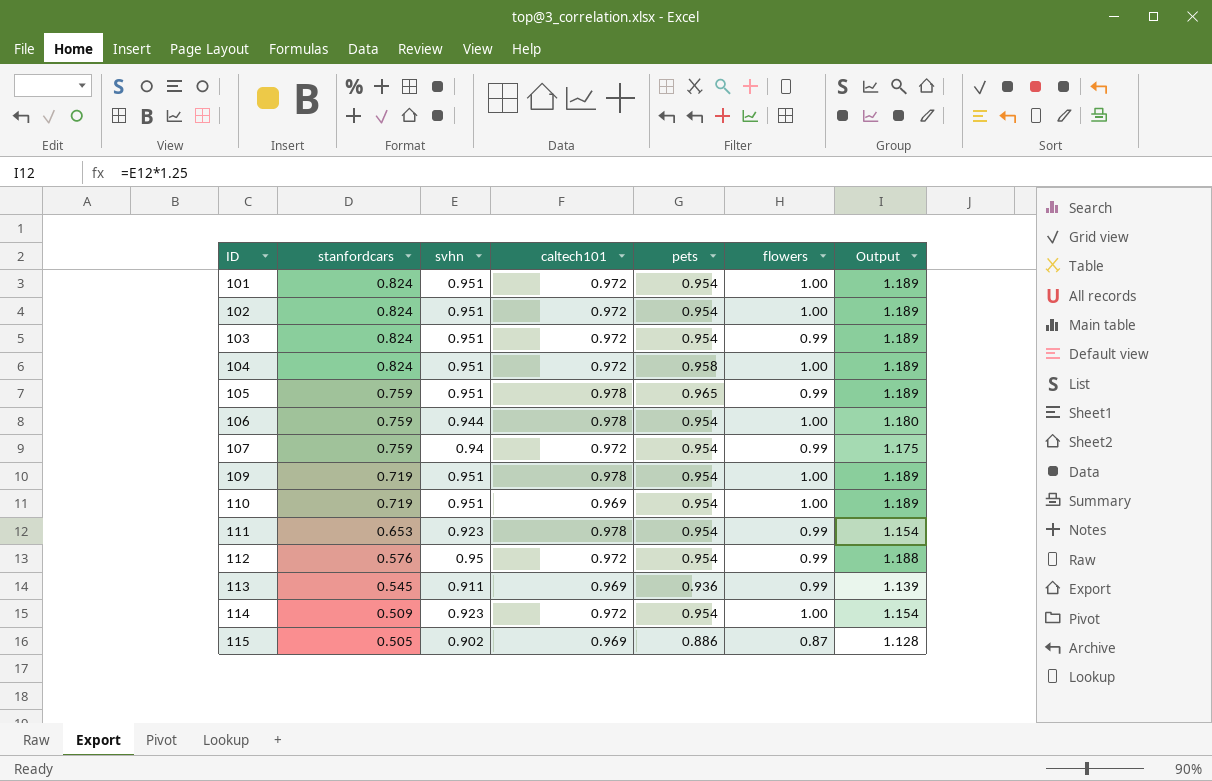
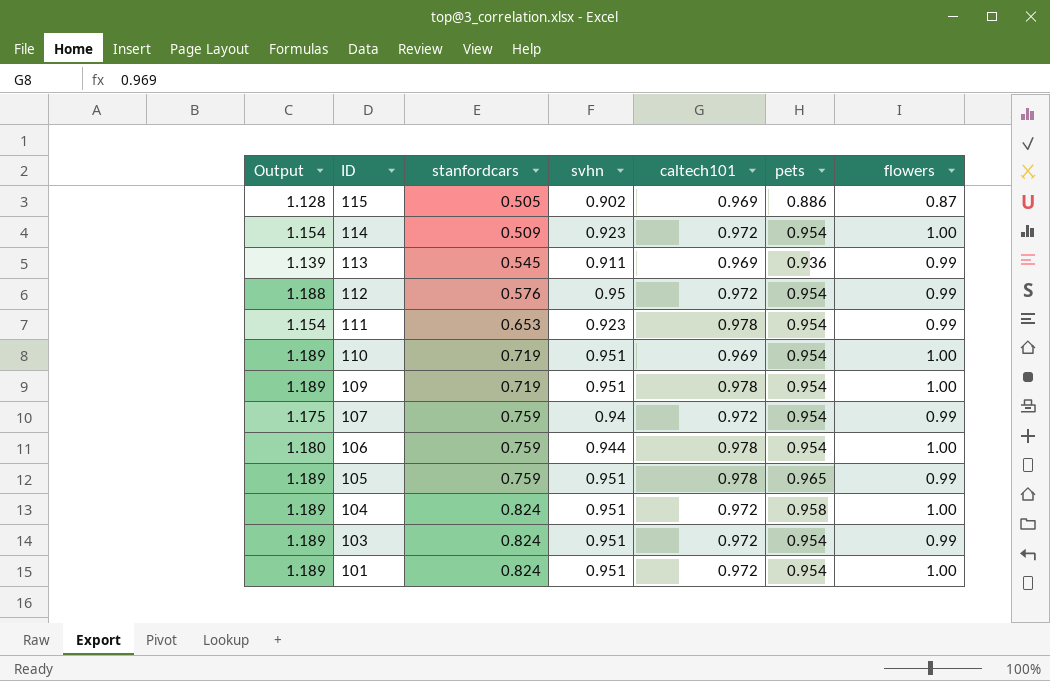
row order: ID ascending -> ID descending
column Output | position: 7 -> 1
row 102: 0.824 | 0.951 | 0.972 | 0.954 | 1.00 | 1.189 -> none

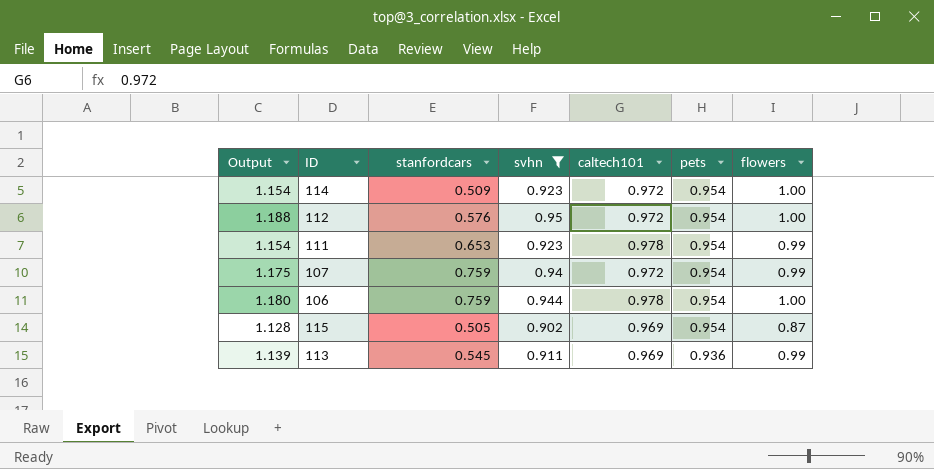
filter: none -> svhn != 0.951
row order: ID descending -> pets descending
112 | flowers: 0.99 -> 1.00
115 | pets: 0.886 -> 0.954

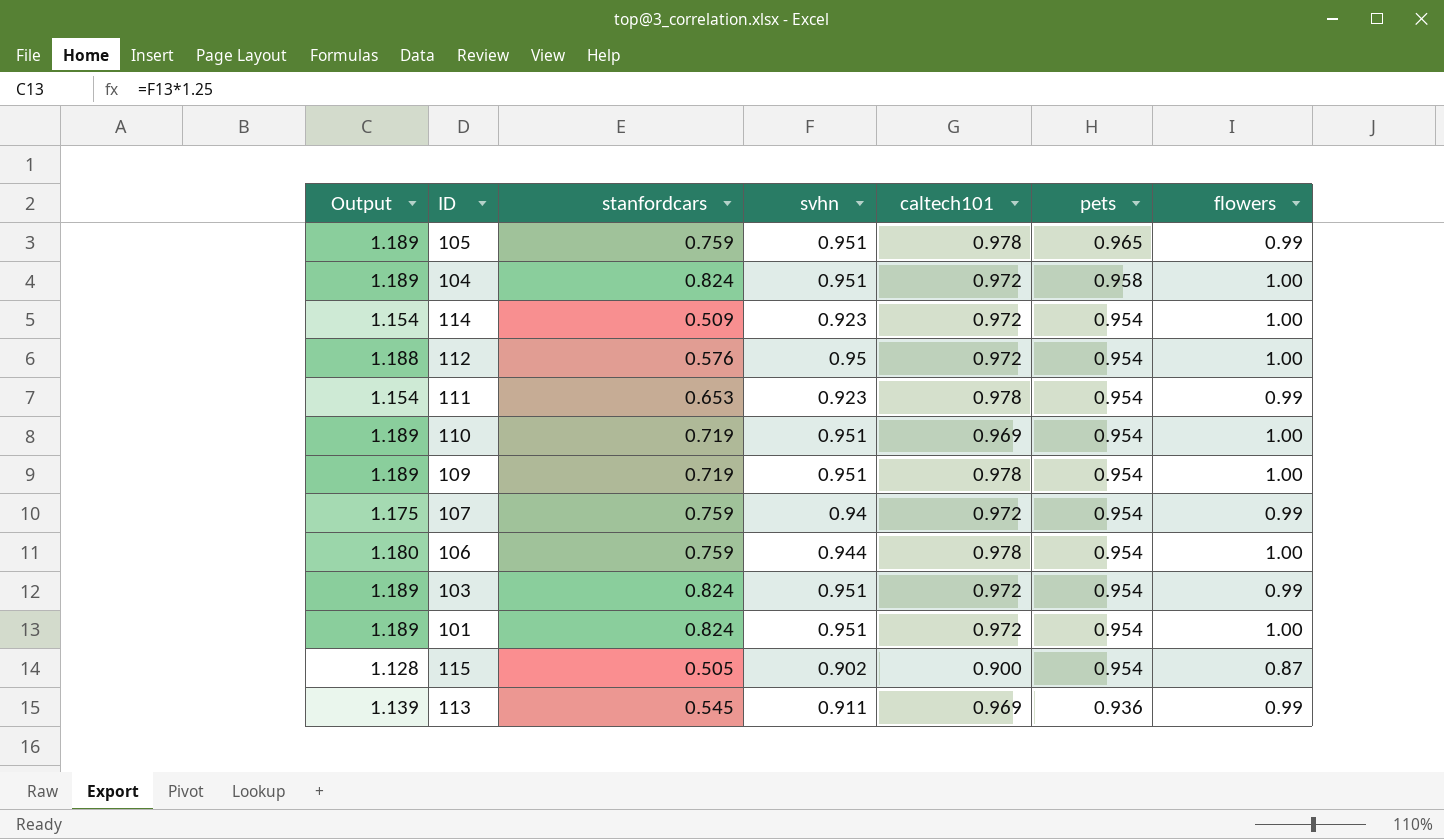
filter: svhn != 0.951 -> none
115 | caltech101: 0.969 -> 0.900

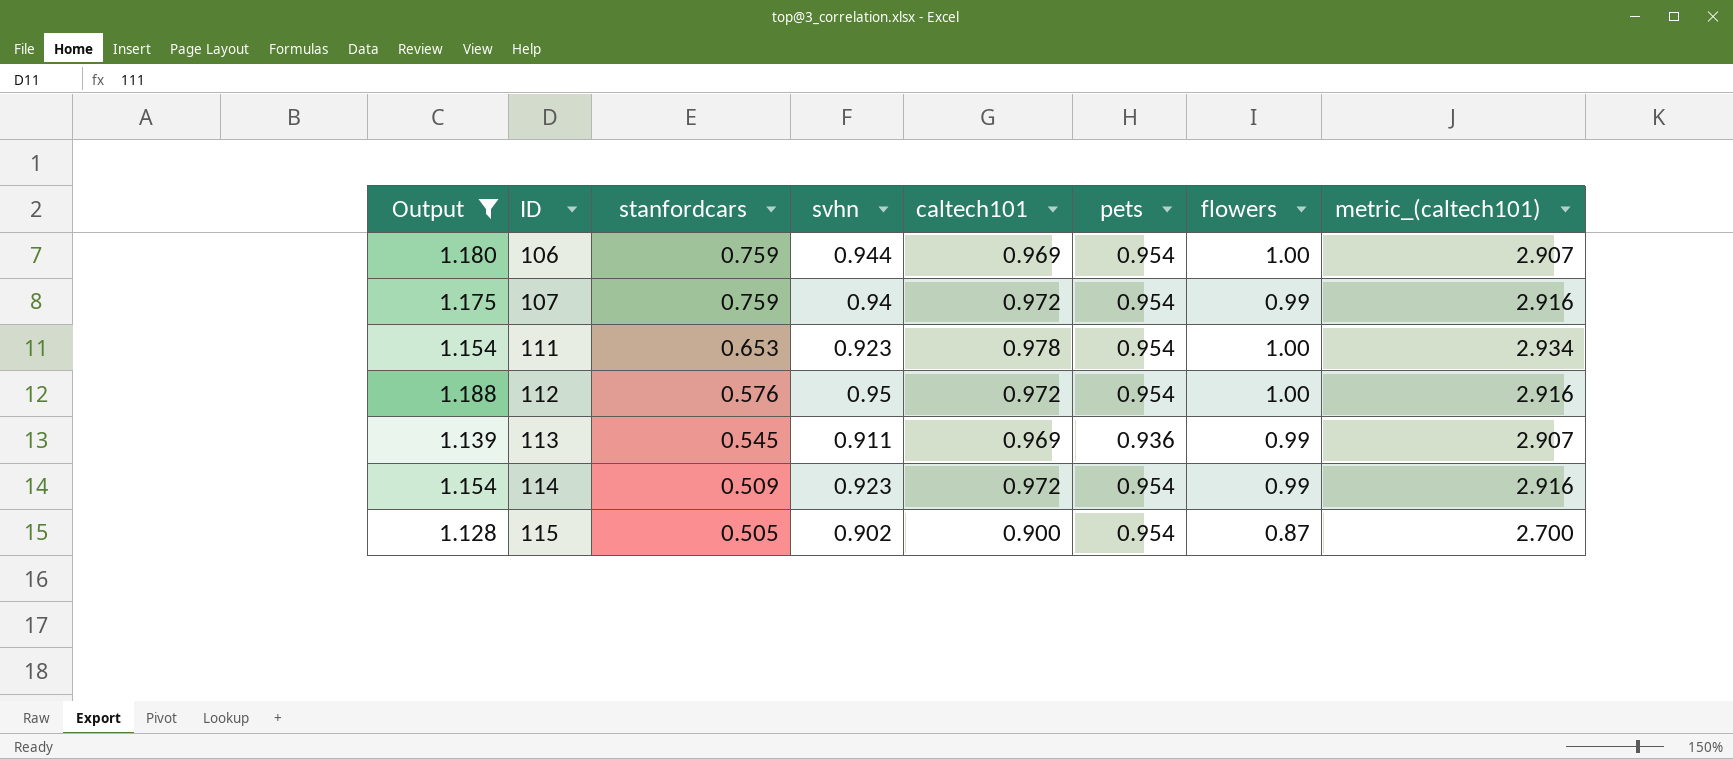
filter: none -> Output != 1.189
row order: pets descending -> ID ascending
column metric_(caltech101) | formula: none -> [caltech101] * 3
106 | caltech101: 0.978 -> 0.969
111 | flowers: 0.99 -> 1.00
114 | flowers: 1.00 -> 0.99

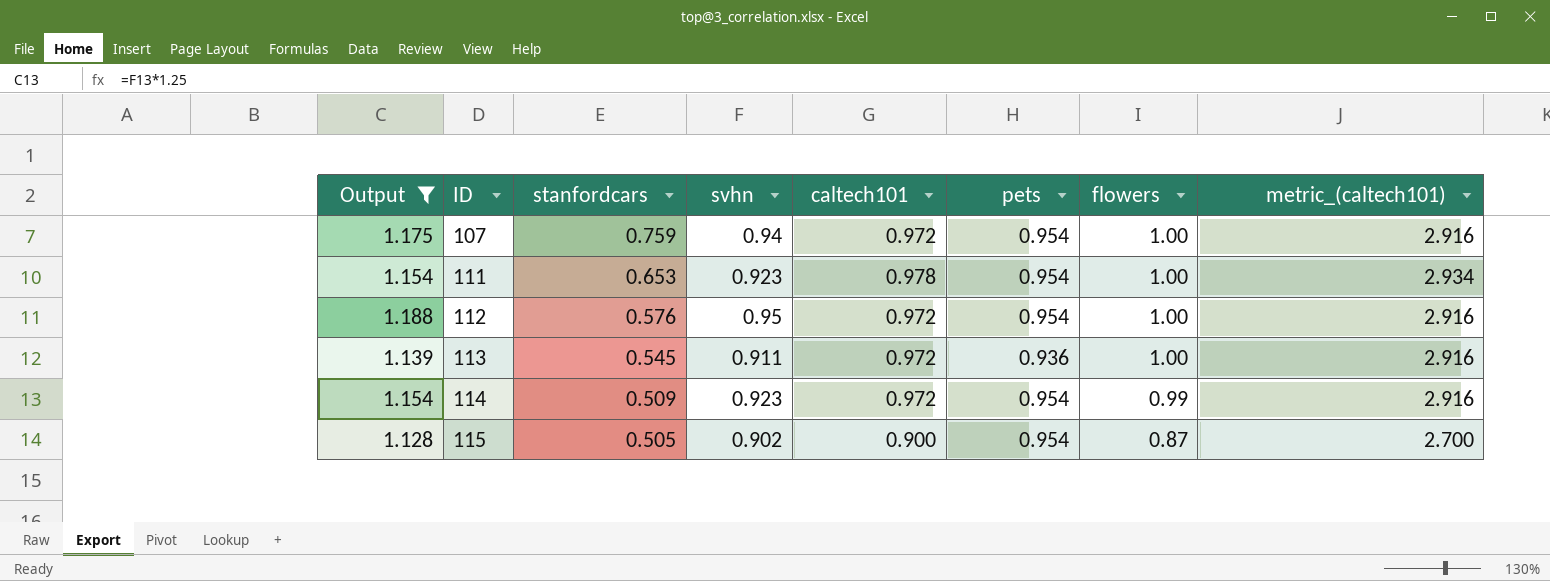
row 106: 1.180 | 0.759 | 0.944 | 0.969 | 0.954 | 1.00 | 2.907 -> none
107 | flowers: 0.99 -> 1.00
113 | caltech101: 0.969 -> 0.972
113 | flowers: 0.99 -> 1.00
113 | metric_(caltech101): 2.907 -> 2.916

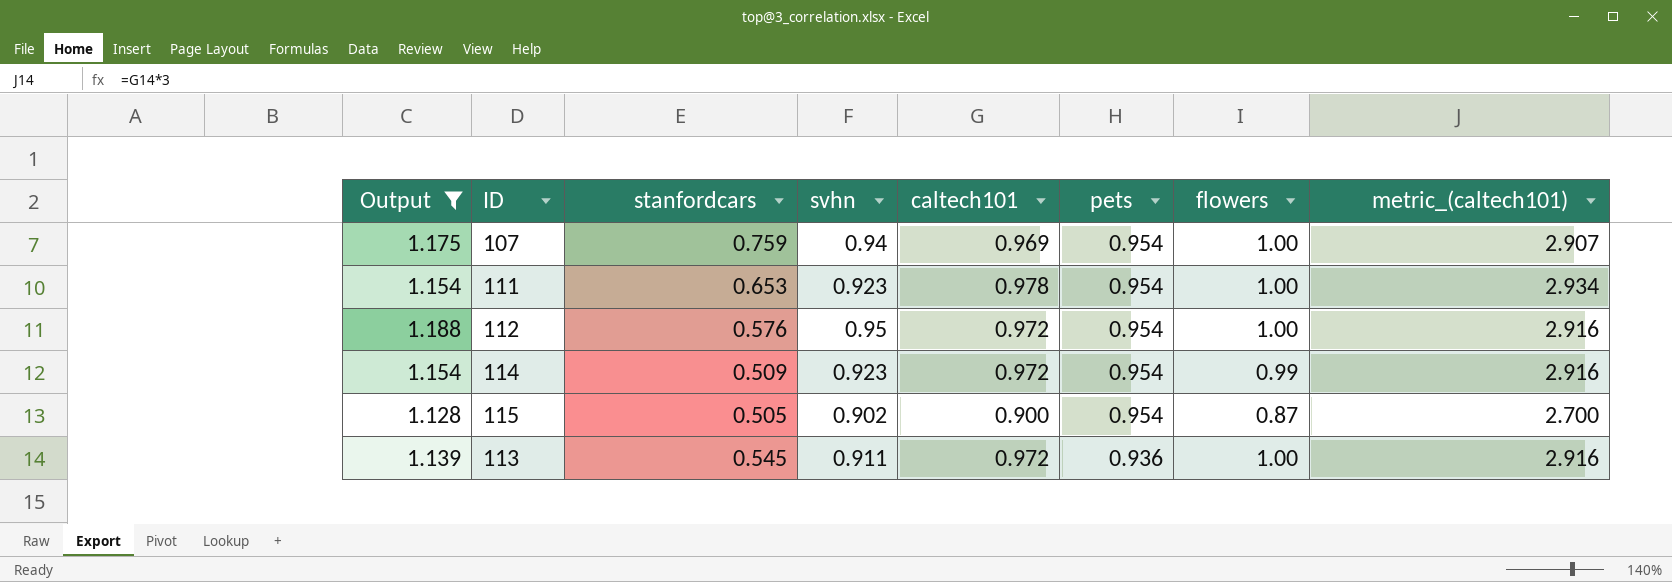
row order: ID ascending -> pets descending
107 | caltech101: 0.972 -> 0.969
107 | metric_(caltech101): 2.916 -> 2.907

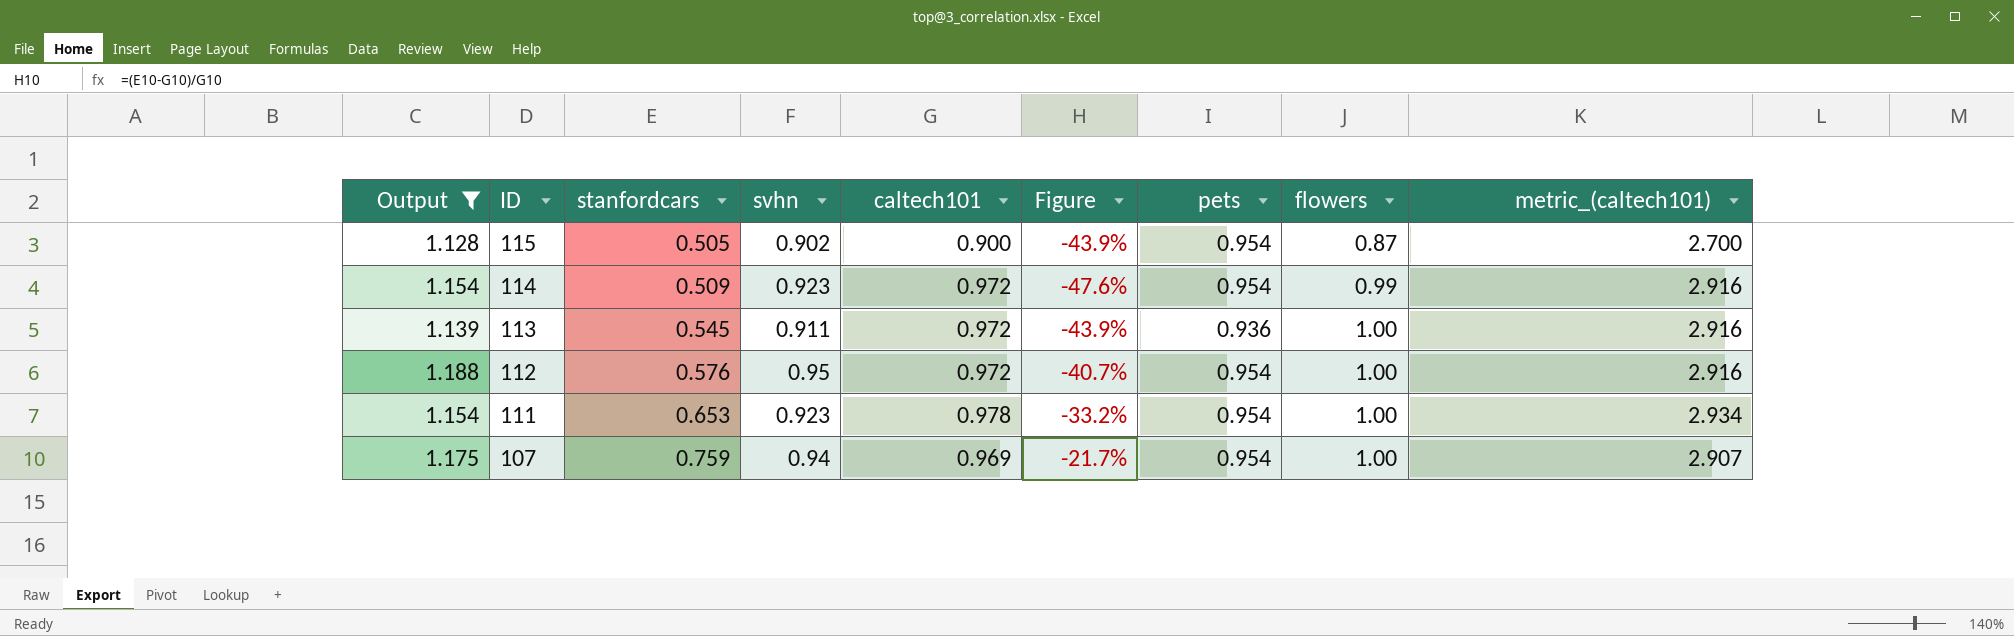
row order: pets descending -> ID descending
column Figure | formula: none -> ([stanfordcars] - [caltech101]) / [caltech101]

